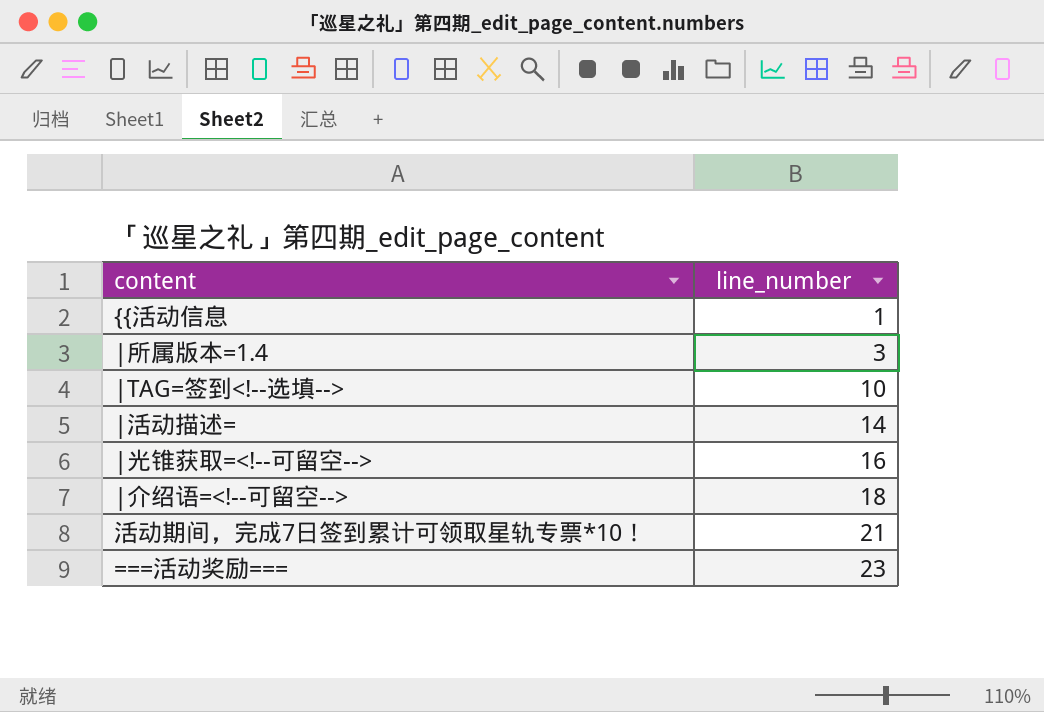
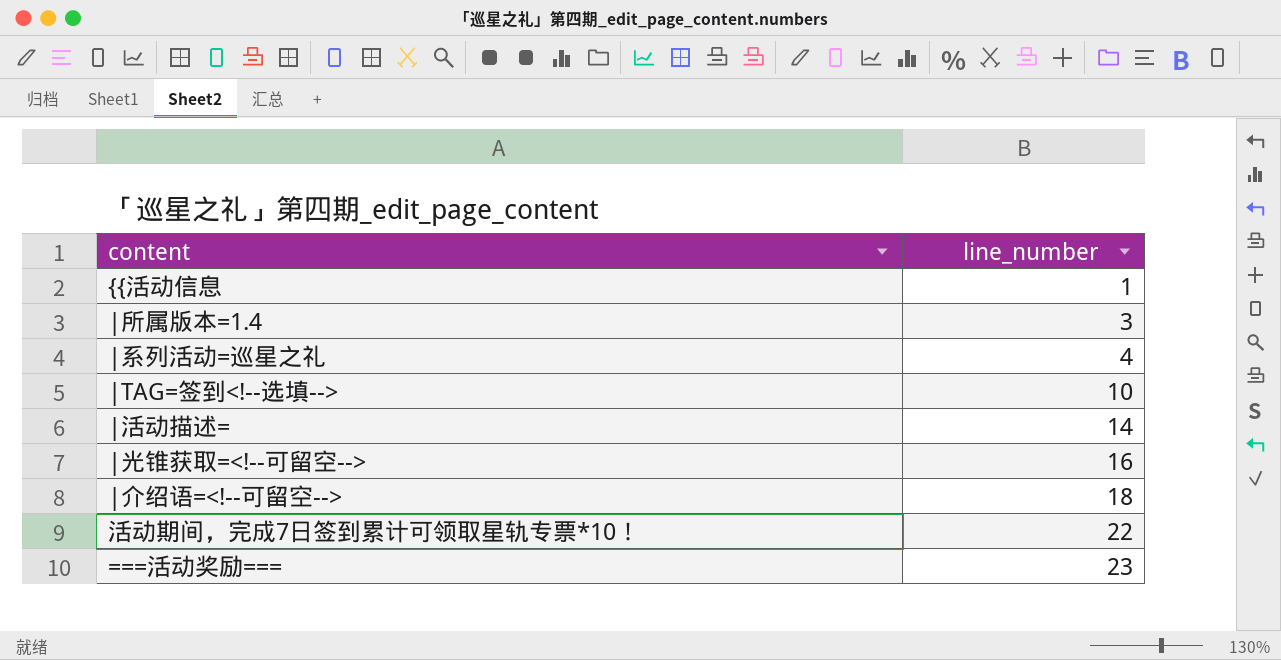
row |系列活动=巡星之礼: none -> 4
活动期间，完成7日签到累计可领取星轨专票*10！ | line_number: 21 -> 22

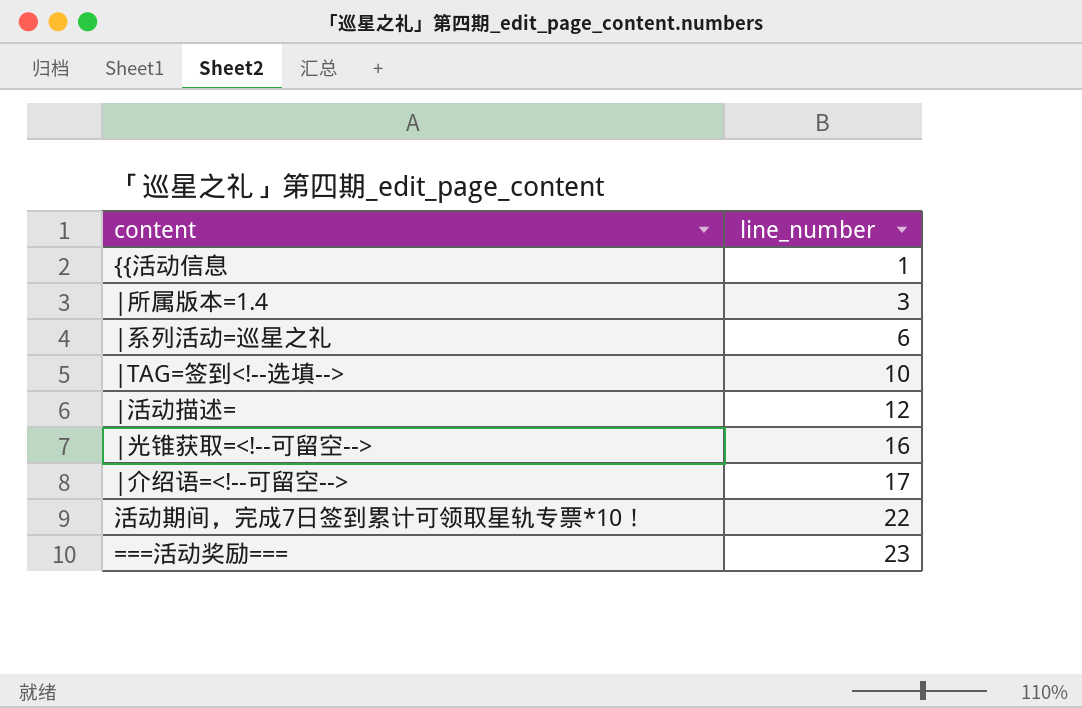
|系列活动=巡星之礼 | line_number: 4 -> 6
|活动描述= | line_number: 14 -> 12
|介绍语=<!--可留空--> | line_number: 18 -> 17

